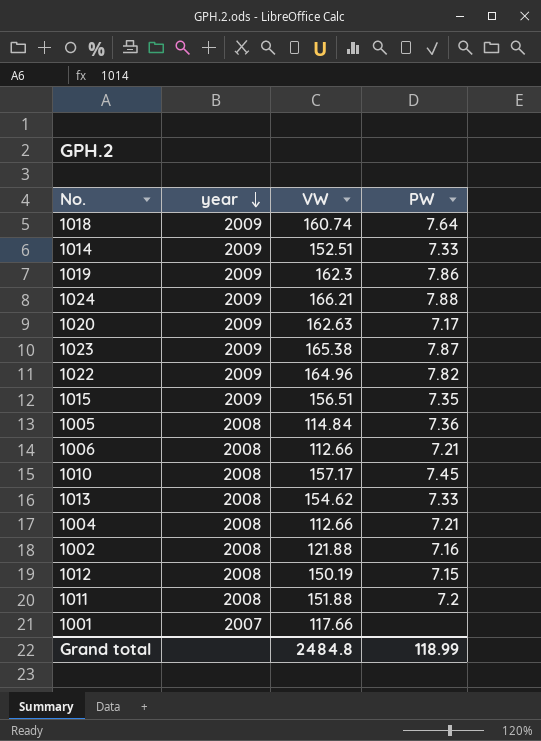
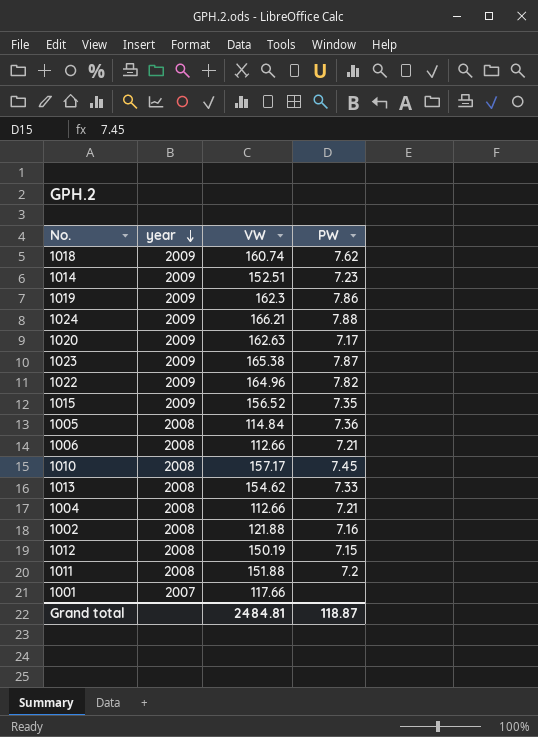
1018 | PW: 7.64 -> 7.62
1014 | PW: 7.33 -> 7.23
1015 | VW: 156.51 -> 156.52
Grand total | VW: 2484.8 -> 2484.81
Grand total | PW: 118.99 -> 118.87

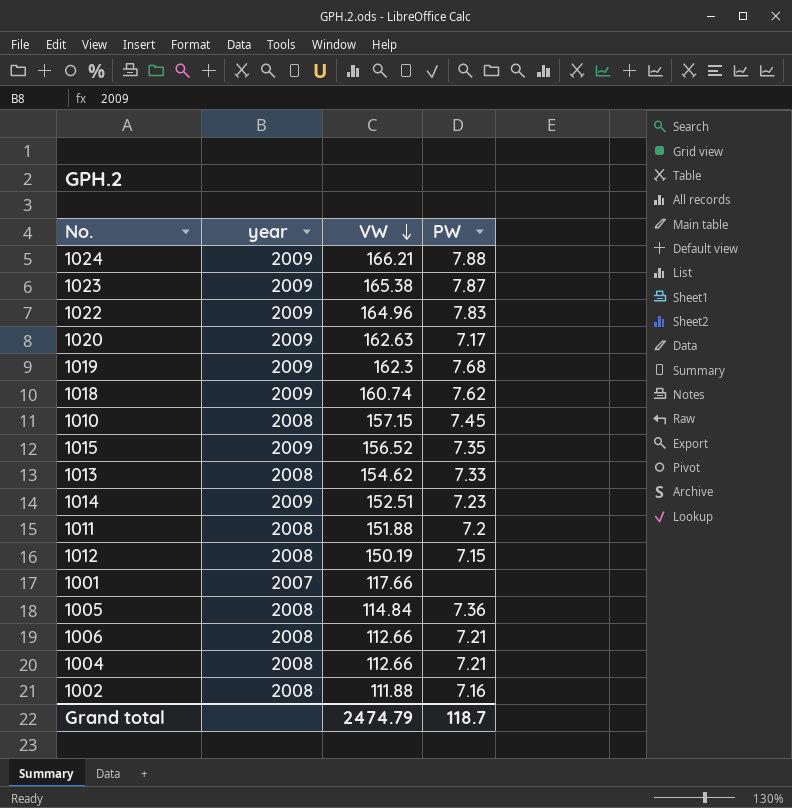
row order: year descending -> VW descending
1022 | PW: 7.82 -> 7.83
1019 | PW: 7.86 -> 7.68
1010 | VW: 157.17 -> 157.15
1002 | VW: 121.88 -> 111.88
Grand total | VW: 2484.81 -> 2474.79
Grand total | PW: 118.87 -> 118.7

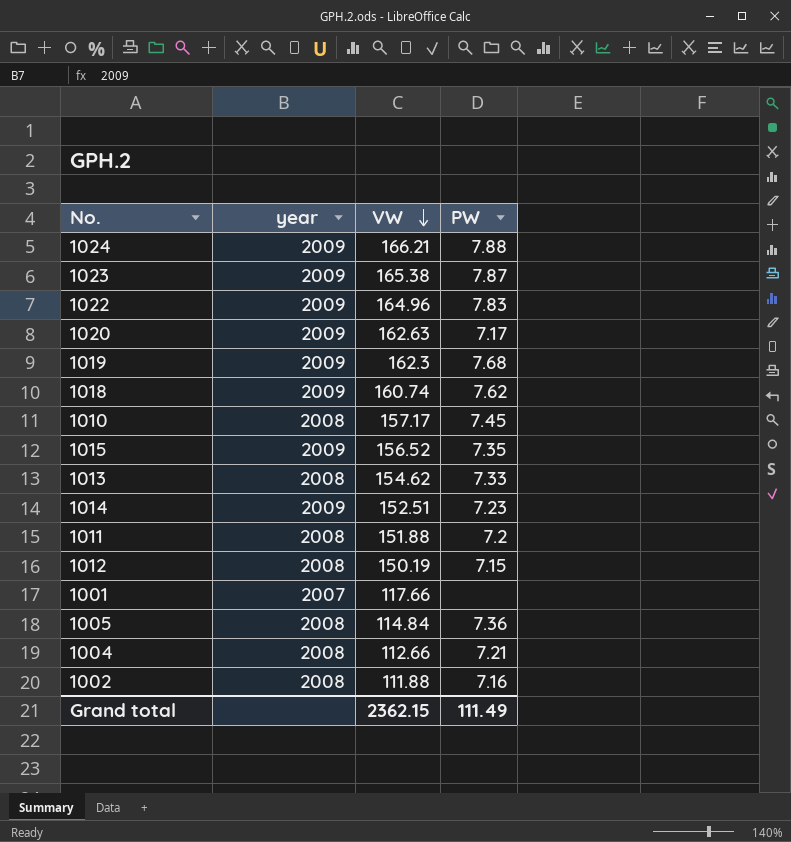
row 1006: 2008 | 112.66 | 7.21 -> none
1010 | VW: 157.15 -> 157.17
Grand total | VW: 2474.79 -> 2362.15
Grand total | PW: 118.7 -> 111.49

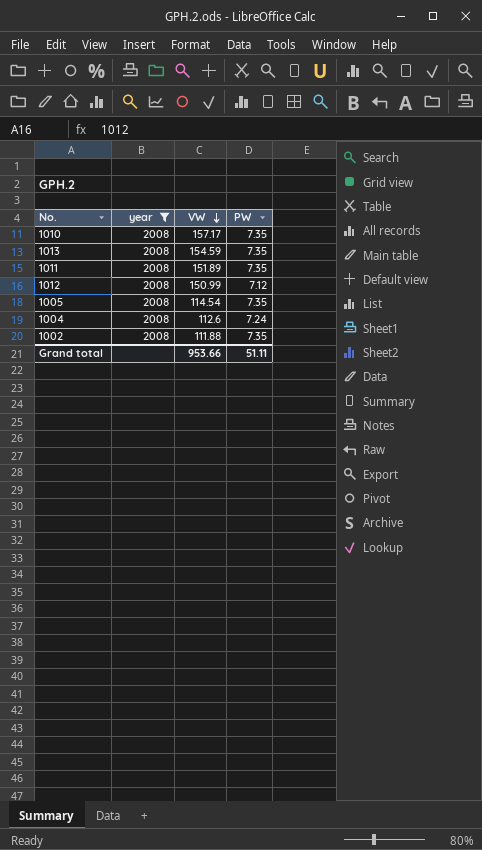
filter: none -> year = 2008
1010 | PW: 7.45 -> 7.35
1013 | VW: 154.62 -> 154.59
1013 | PW: 7.33 -> 7.35
1011 | VW: 151.88 -> 151.89
1011 | PW: 7.2 -> 7.35
1012 | VW: 150.19 -> 150.99
1012 | PW: 7.15 -> 7.12
1005 | VW: 114.84 -> 114.54
1005 | PW: 7.36 -> 7.35
1004 | VW: 112.66 -> 112.6
1004 | PW: 7.21 -> 7.24
1002 | PW: 7.16 -> 7.35
Grand total | VW: 2362.15 -> 953.66
Grand total | PW: 111.49 -> 51.11

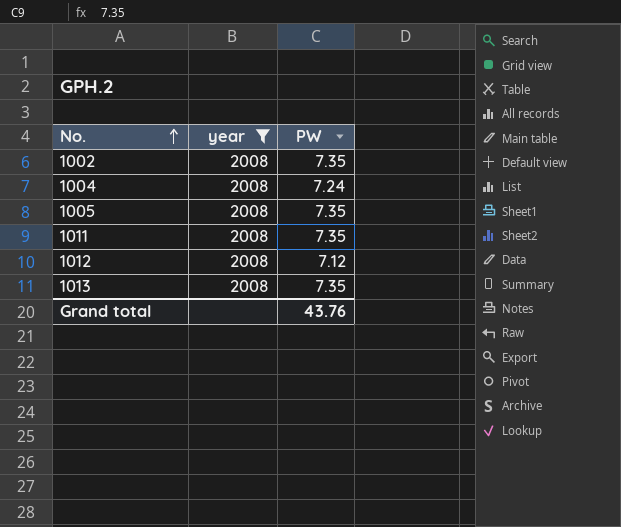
row order: VW descending -> No. ascending
column VW | position: 3 -> none
row 1010: 2008 | 157.17 | 7.35 -> none
Grand total | PW: 51.11 -> 43.76

